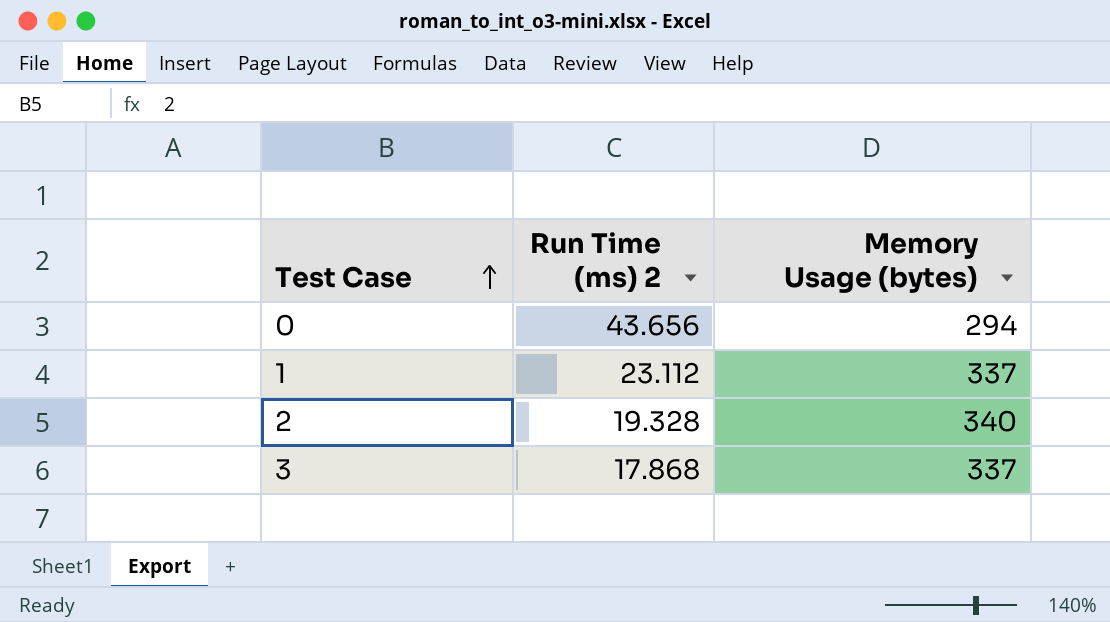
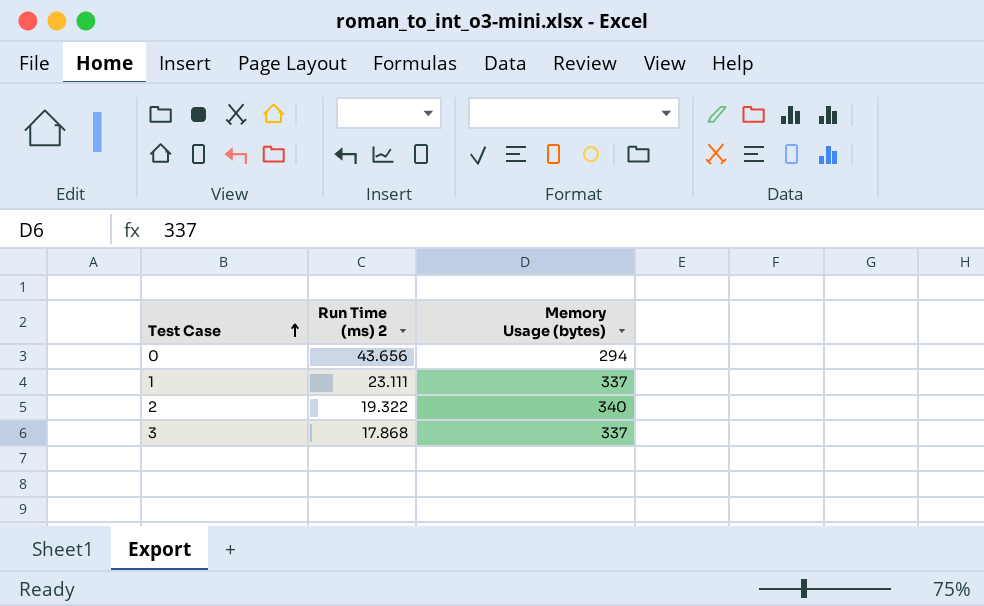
1 | Run Time (ms) 2: 23.112 -> 23.111
2 | Run Time (ms) 2: 19.328 -> 19.322

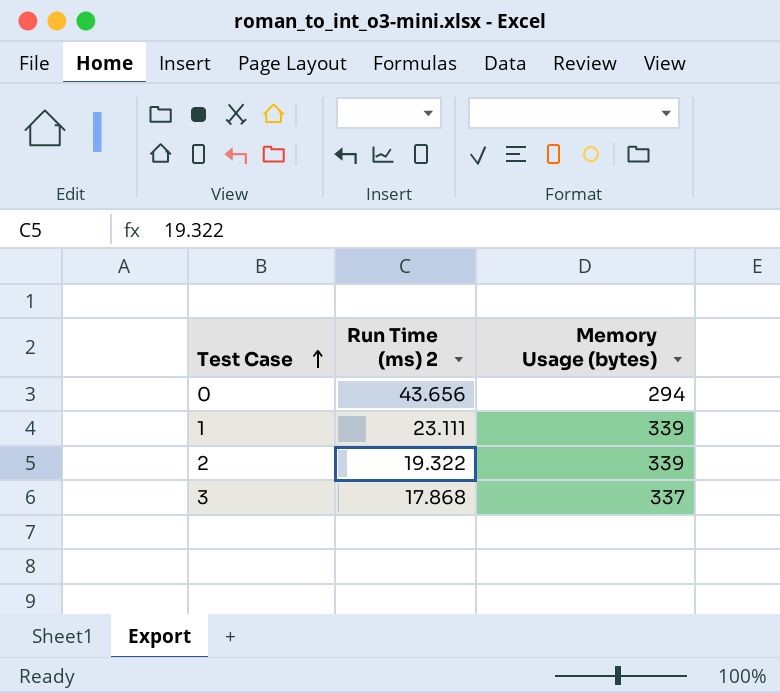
1 | Memory Usage (bytes): 337 -> 339
2 | Memory Usage (bytes): 340 -> 339

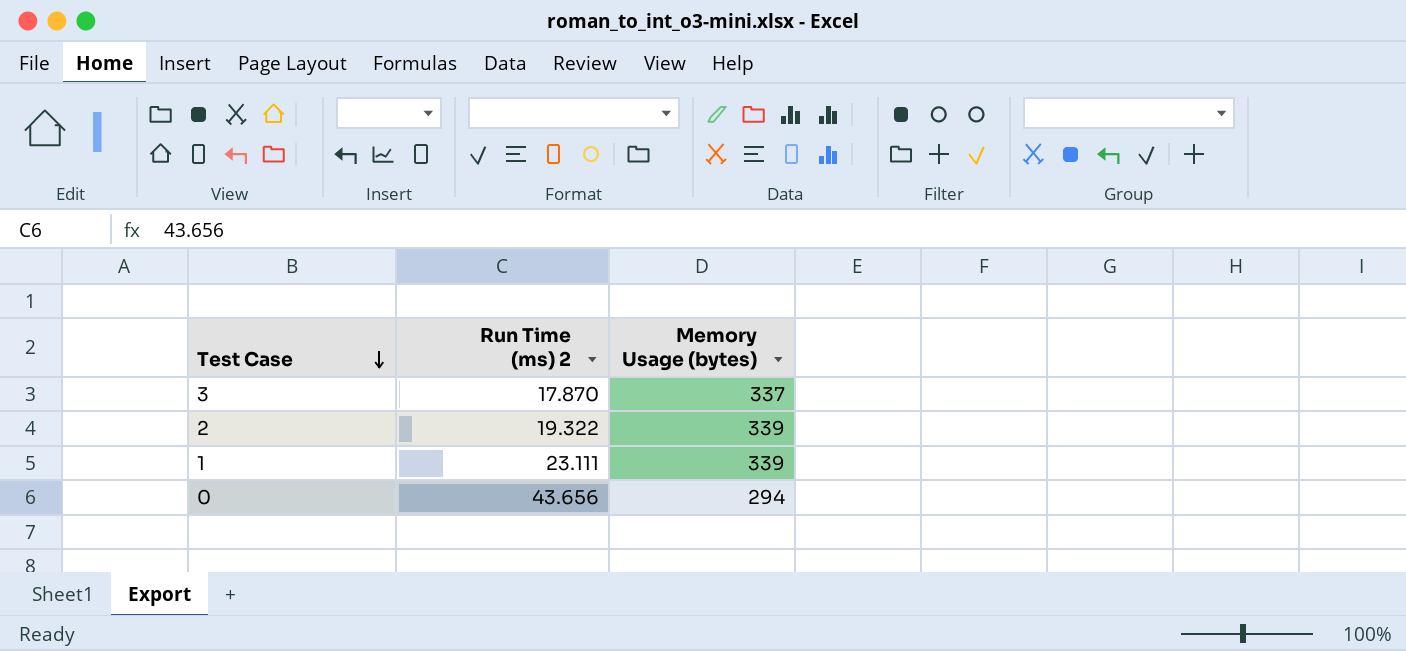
row order: Test Case ascending -> Test Case descending
3 | Run Time (ms) 2: 17.868 -> 17.870

